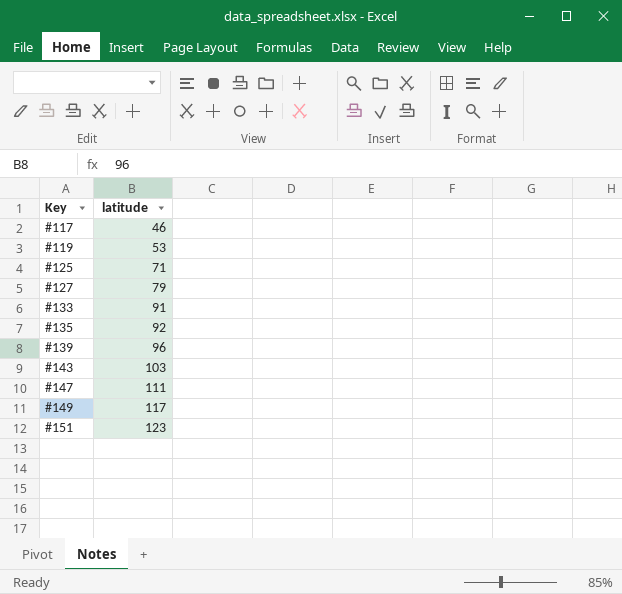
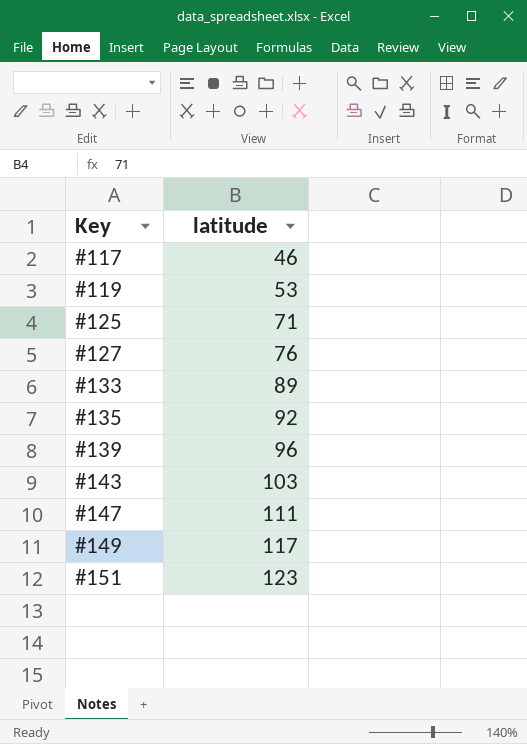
#127 | latitude: 79 -> 76
#133 | latitude: 91 -> 89

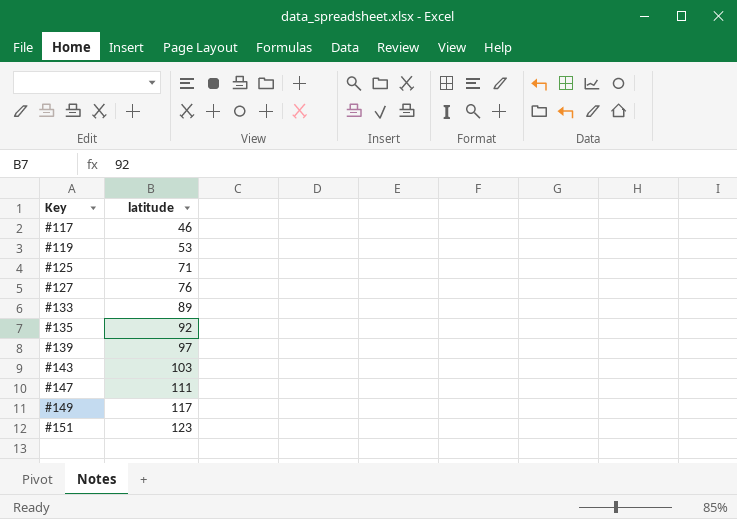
#139 | latitude: 96 -> 97

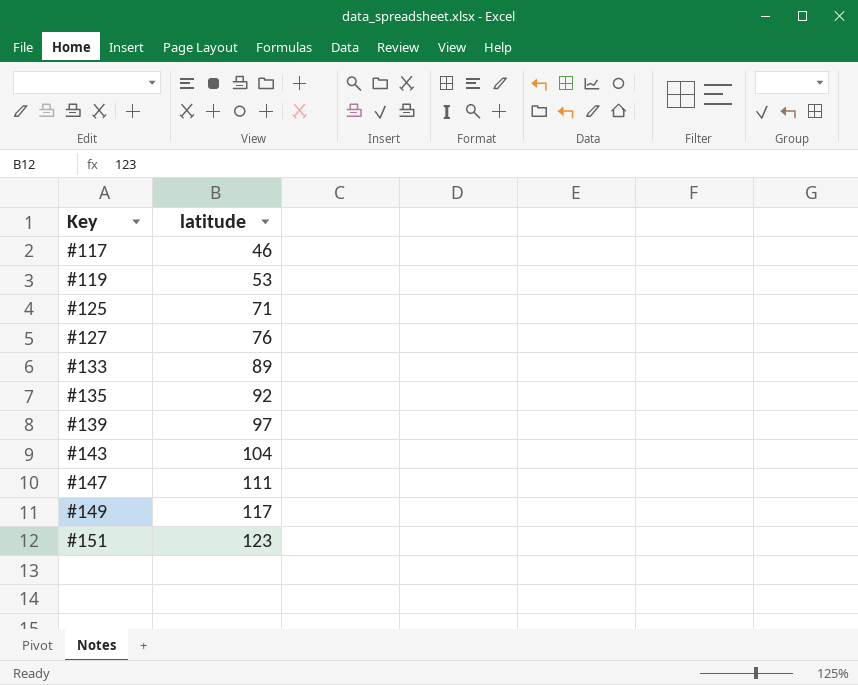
#143 | latitude: 103 -> 104

